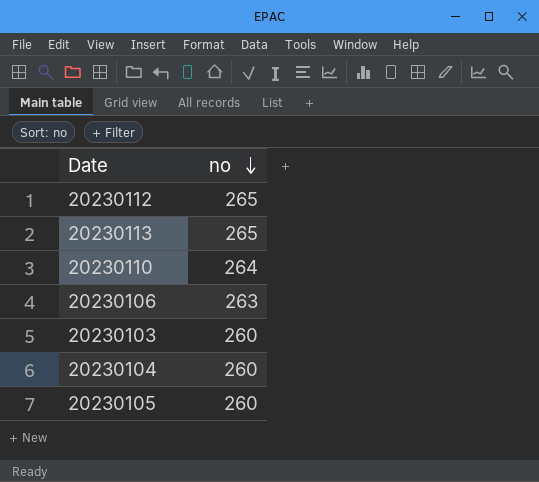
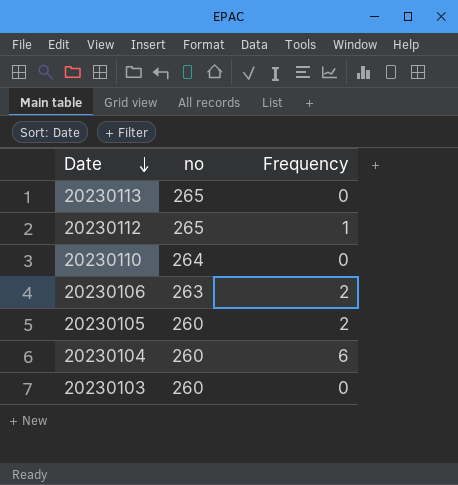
row order: no descending -> Date descending
column Frequency | position: none -> 3

